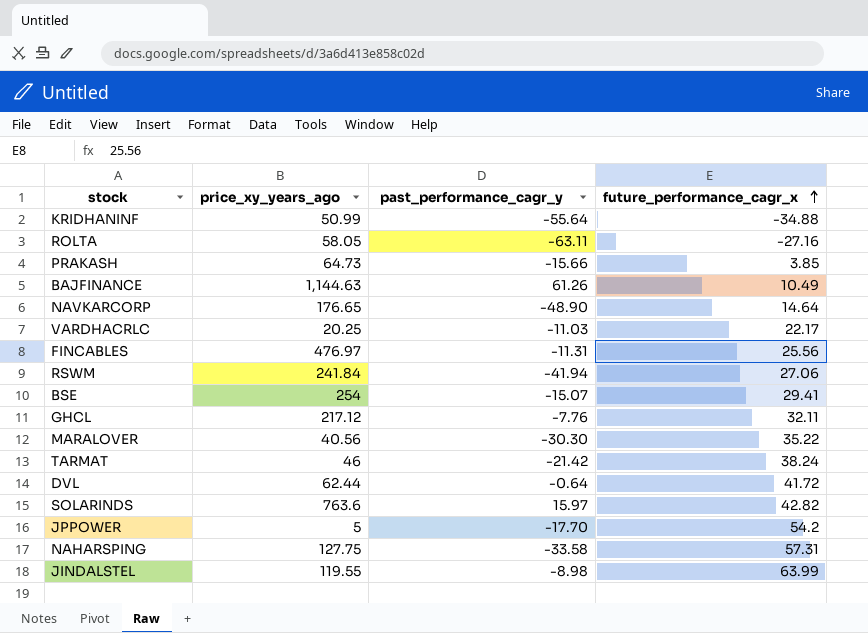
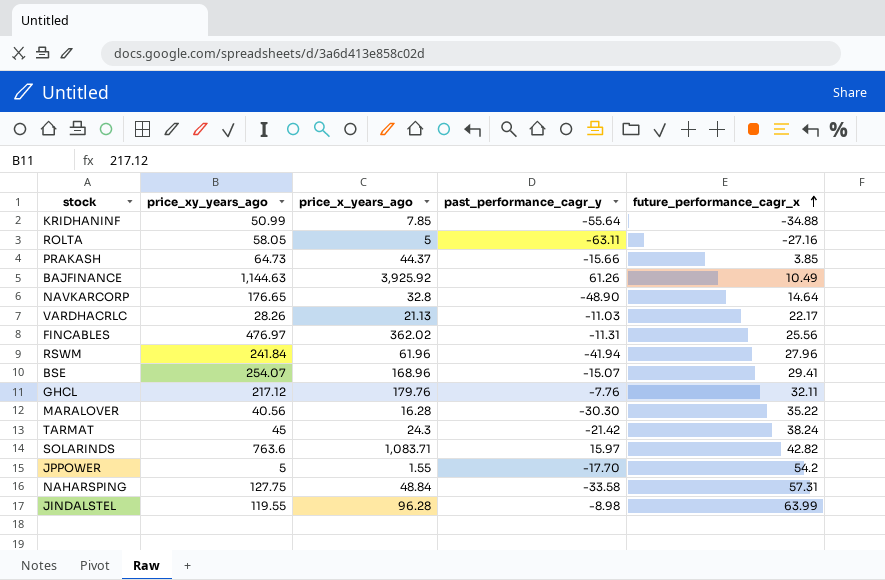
column price_x_years_ago | position: none -> 3
row DVL: 62.44 | -0.64 | 41.72 -> none
VARDHACRLC | price_xy_years_ago: 20.25 -> 28.26
RSWM | future_performance_cagr_x: 27.06 -> 27.96
BSE | price_xy_years_ago: 254 -> 254.07
TARMAT | price_xy_years_ago: 46 -> 45

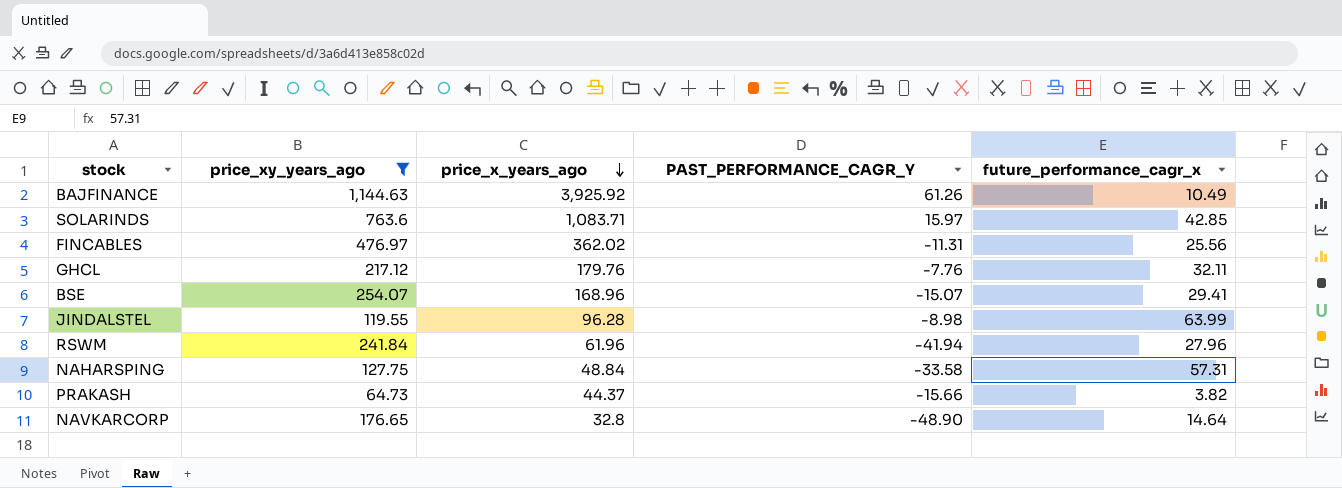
filter: none -> price_xy_years_ago >= 64.73
row order: future_performance_cagr_x ascending -> price_x_years_ago descending
column name: past_performance_cagr_y -> PAST_PERFORMANCE_CAGR_Y
SOLARINDS | future_performance_cagr_x: 42.82 -> 42.85
PRAKASH | future_performance_cagr_x: 3.85 -> 3.82

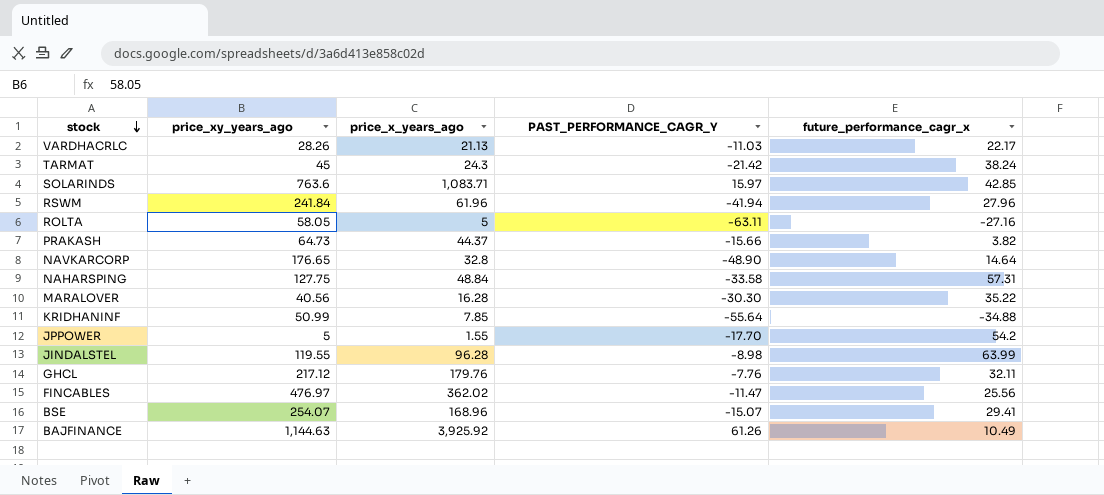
filter: price_xy_years_ago >= 64.73 -> none
row order: price_x_years_ago descending -> stock descending
FINCABLES | PAST_PERFORMANCE_CAGR_Y: -11.31 -> -11.47

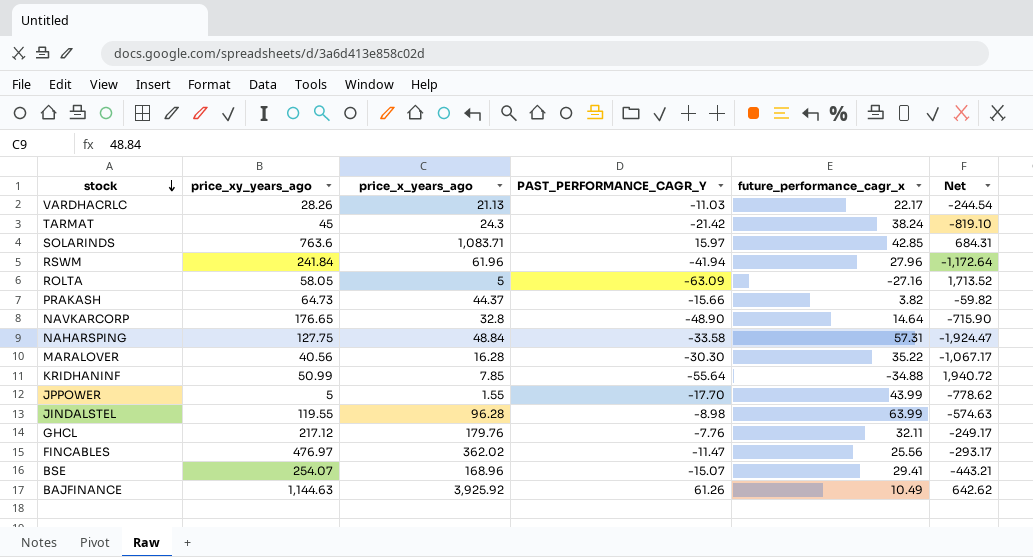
column Net | formula: none -> [PAST_PERFORMANCE_CAGR_Y] * [future_performance_cagr_x]
ROLTA | PAST_PERFORMANCE_CAGR_Y: -63.11 -> -63.09
JPPOWER | future_performance_cagr_x: 54.2 -> 43.99

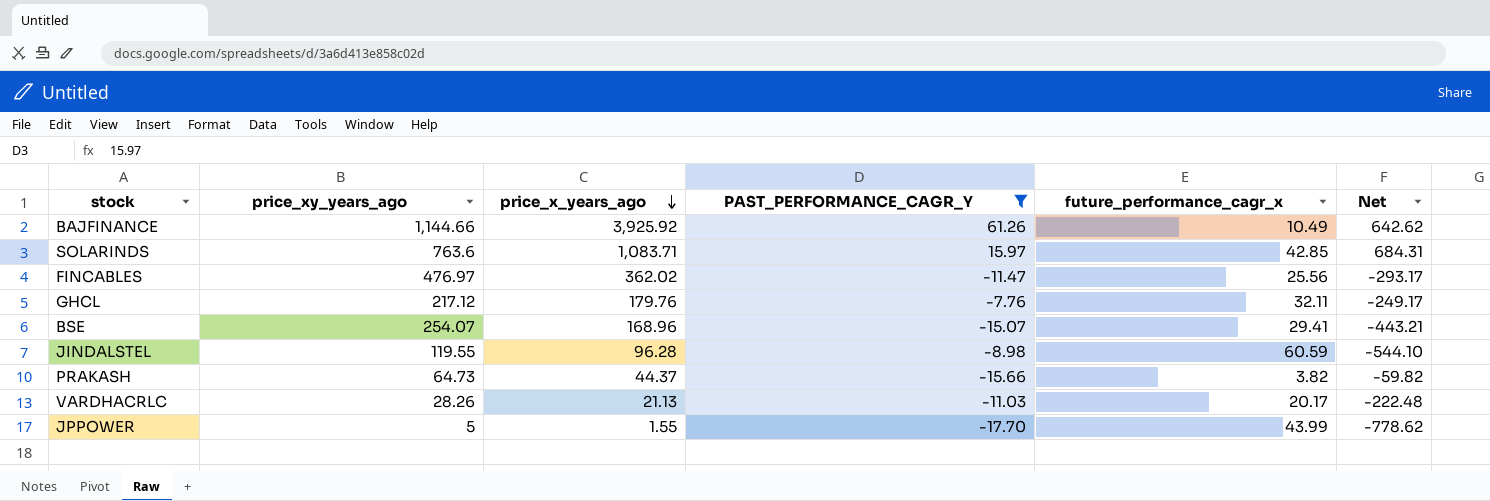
filter: none -> PAST_PERFORMANCE_CAGR_Y >= -17.70
row order: stock descending -> price_x_years_ago descending
BAJFINANCE | price_xy_years_ago: 1,144.63 -> 1,144.66
JINDALSTEL | future_performance_cagr_x: 63.99 -> 60.59
JINDALSTEL | Net: -574.63 -> -544.10
VARDHACRLC | future_performance_cagr_x: 22.17 -> 20.17
VARDHACRLC | Net: -244.54 -> -222.48

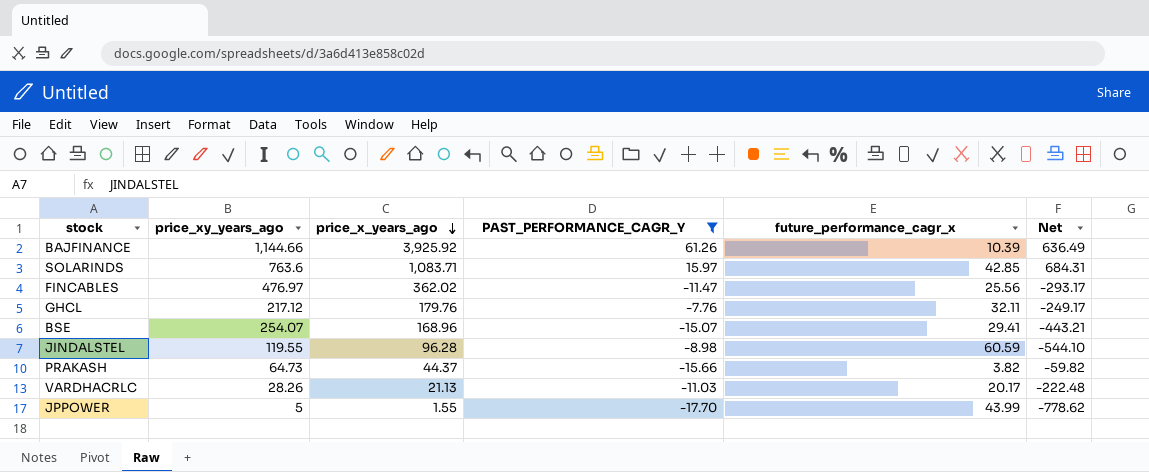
BAJFINANCE | future_performance_cagr_x: 10.49 -> 10.39
BAJFINANCE | Net: 642.62 -> 636.49

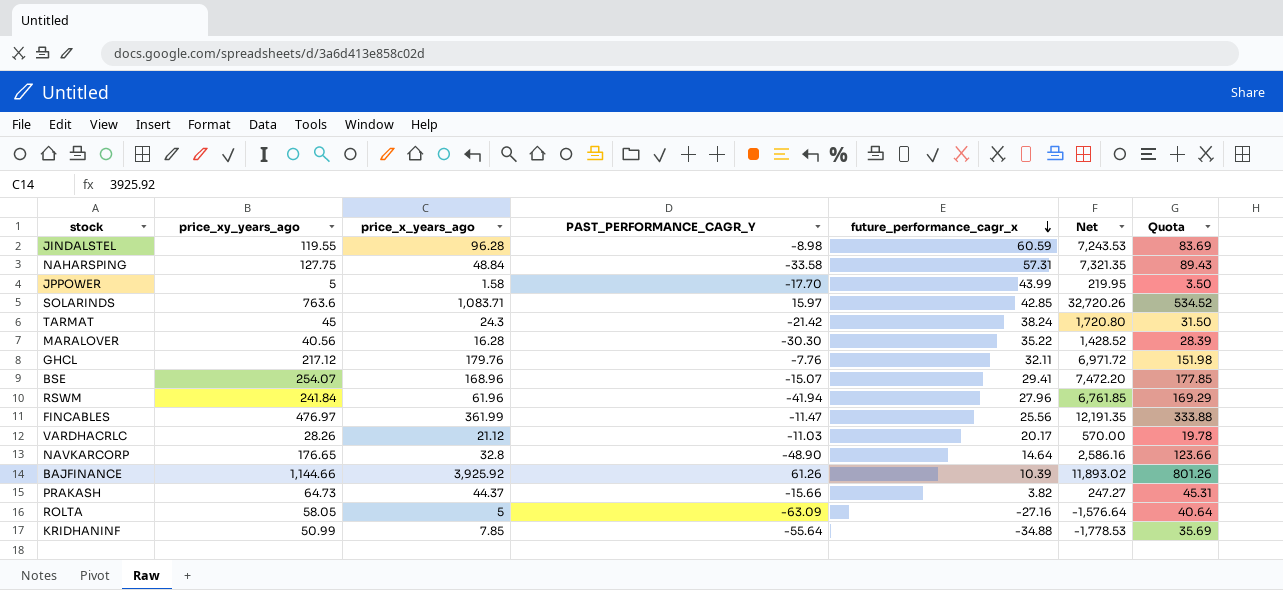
filter: PAST_PERFORMANCE_CAGR_Y >= -17.70 -> none
row order: price_x_years_ago descending -> future_performance_cagr_x descending
column Net | formula: [PAST_PERFORMANCE_CAGR_Y] * [future_performance_cagr_x] -> [price_xy_years_ago] * [future_performance_cagr_x]
column Quota | formula: none -> [price_xy_years_ago] * 0.7
JPPOWER | price_x_years_ago: 1.55 -> 1.58
FINCABLES | price_x_years_ago: 362.02 -> 361.99
VARDHACRLC | price_x_years_ago: 21.13 -> 21.12

